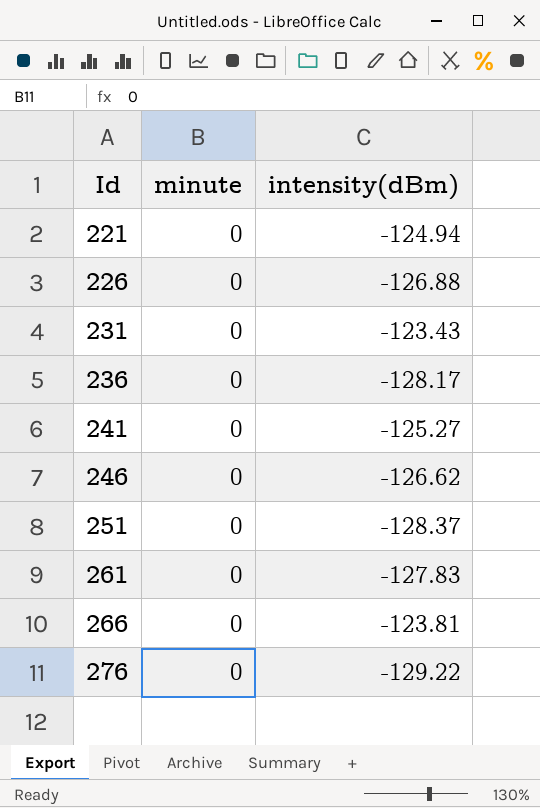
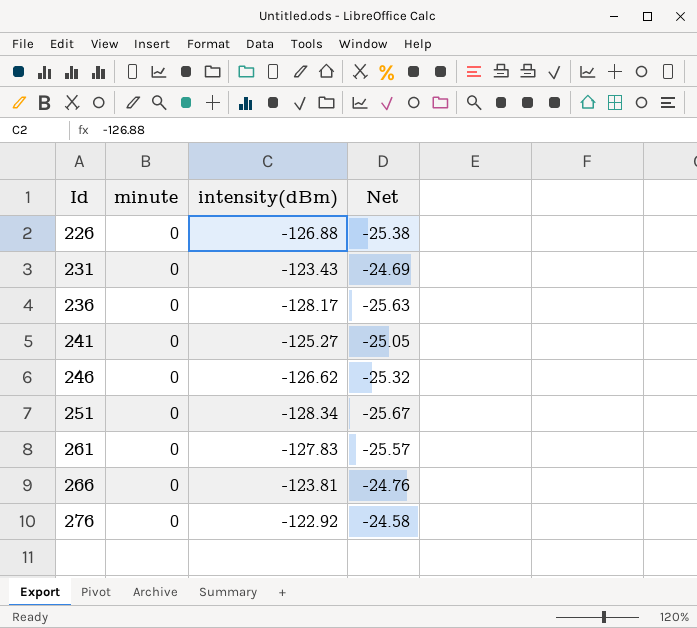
column Net | formula: none -> [intensity(dBm)] * 0.2
row 221: 0 | -124.94 -> none
251 | intensity(dBm): -128.37 -> -128.34
276 | intensity(dBm): -129.22 -> -122.92

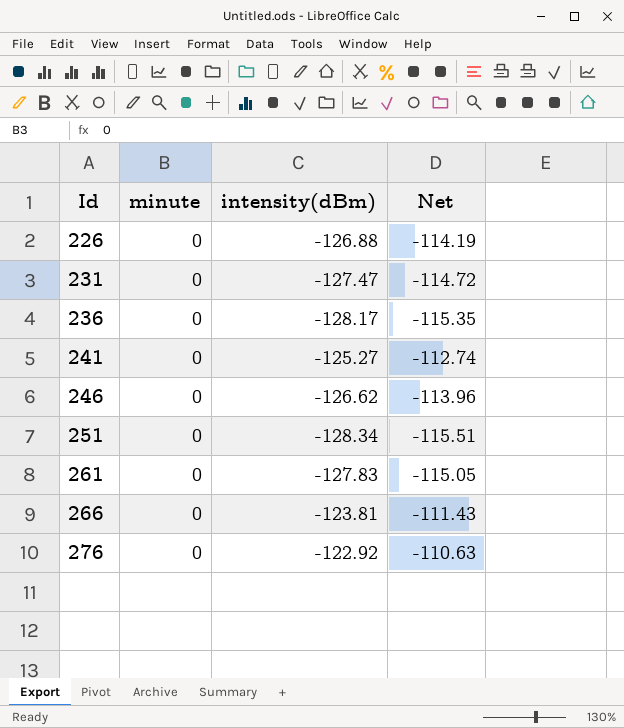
column Net | formula: [intensity(dBm)] * 0.2 -> [intensity(dBm)] * 0.9
231 | intensity(dBm): -123.43 -> -127.47

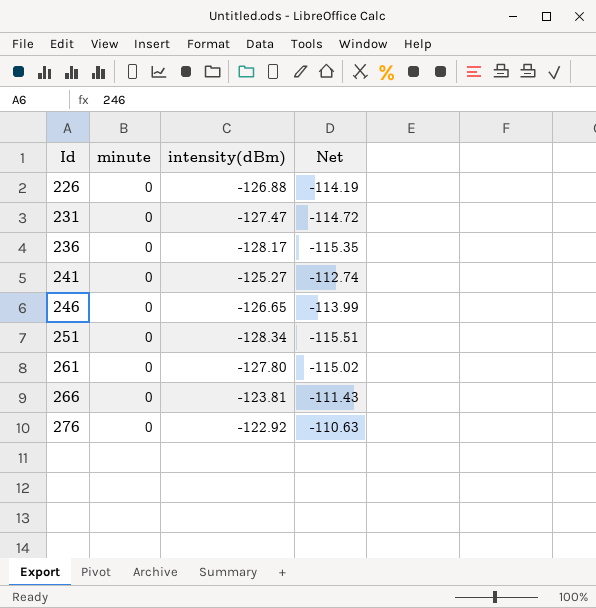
246 | intensity(dBm): -126.62 -> -126.65
246 | Net: -113.96 -> -113.99
261 | intensity(dBm): -127.83 -> -127.80
261 | Net: -115.05 -> -115.02

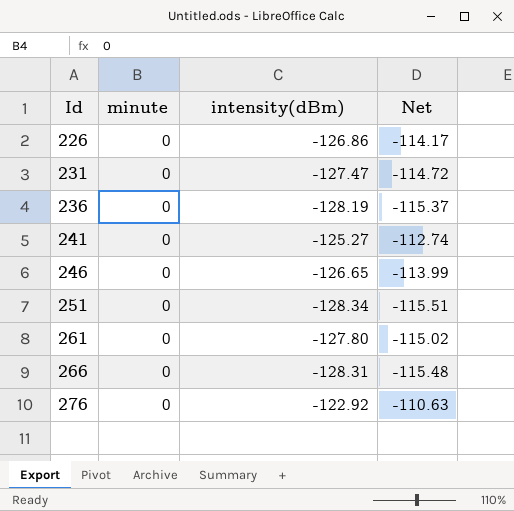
226 | intensity(dBm): -126.88 -> -126.86
226 | Net: -114.19 -> -114.17
236 | intensity(dBm): -128.17 -> -128.19
236 | Net: -115.35 -> -115.37
266 | intensity(dBm): -123.81 -> -128.31
266 | Net: -111.43 -> -115.48

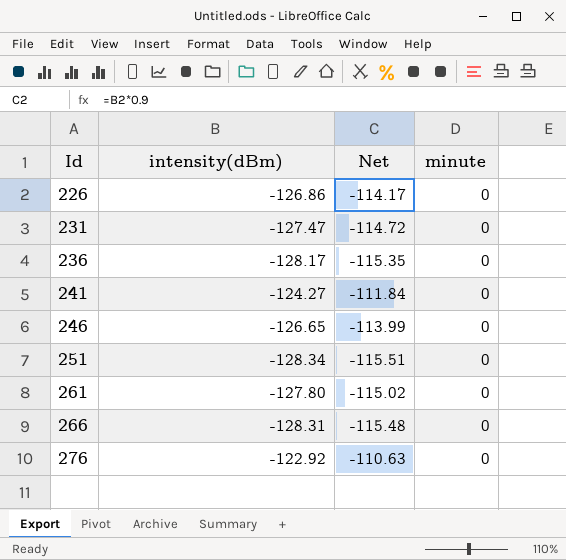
column minute | position: 2 -> 4
236 | intensity(dBm): -128.19 -> -128.17
236 | Net: -115.37 -> -115.35
241 | intensity(dBm): -125.27 -> -124.27
241 | Net: -112.74 -> -111.84

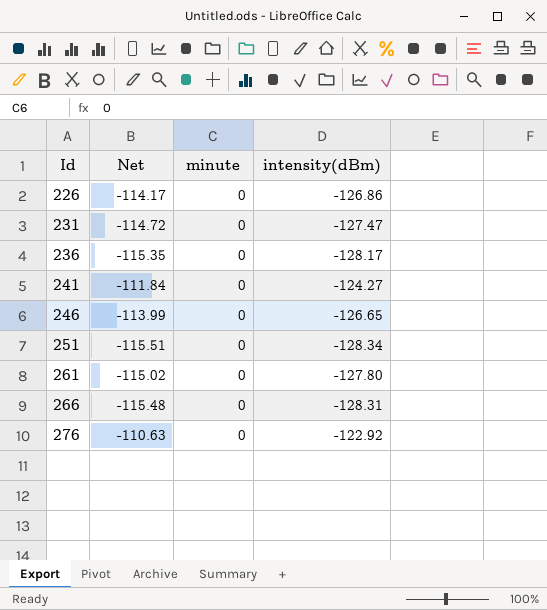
column intensity(dBm) | position: 2 -> 4

